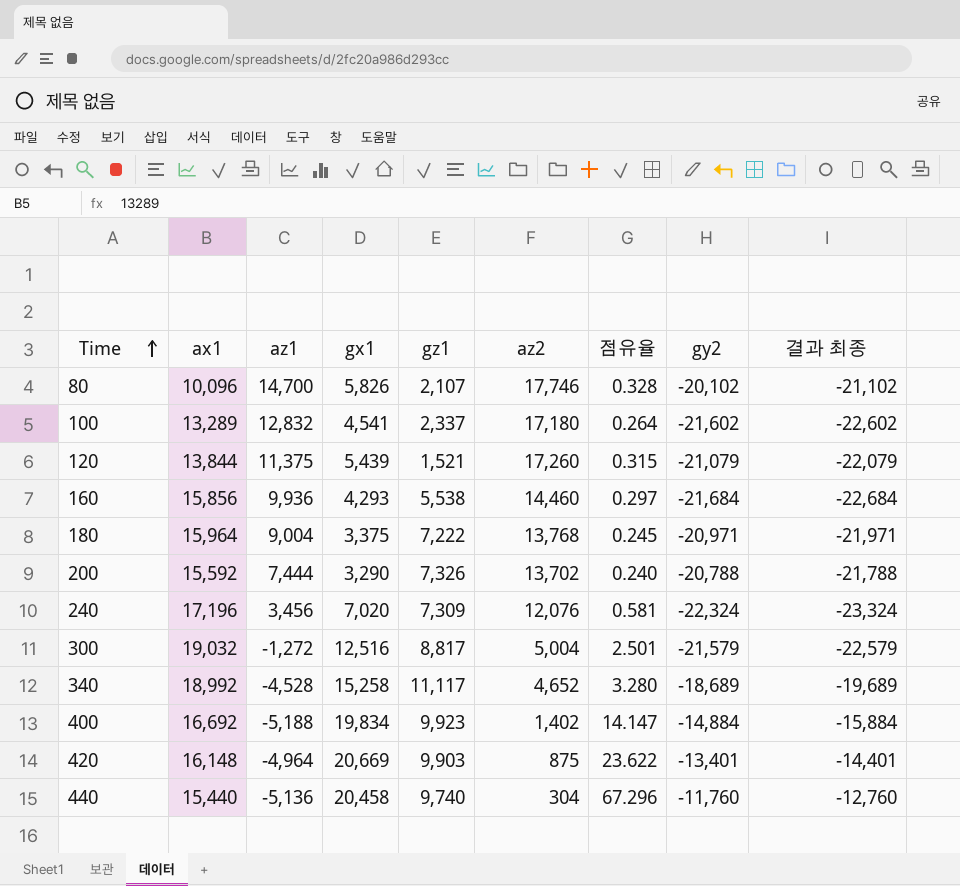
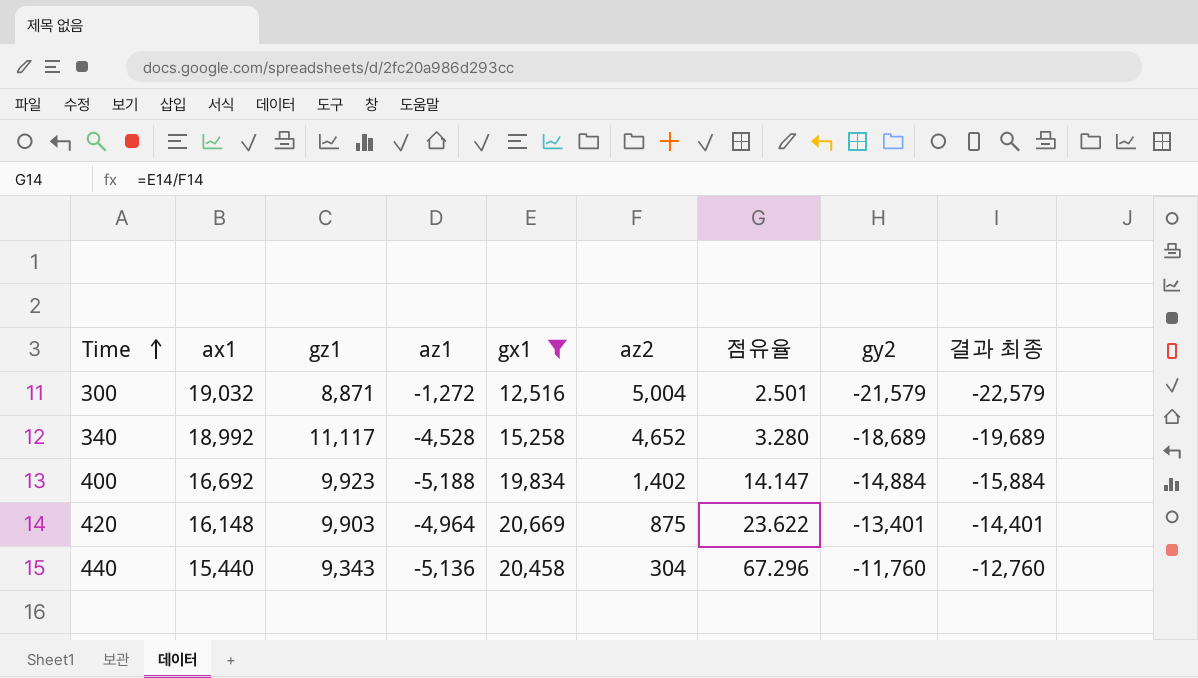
filter: none -> gx1 >= 12,516
column gz1 | position: 5 -> 3
300 | gz1: 8,817 -> 8,871
440 | gz1: 9,740 -> 9,343

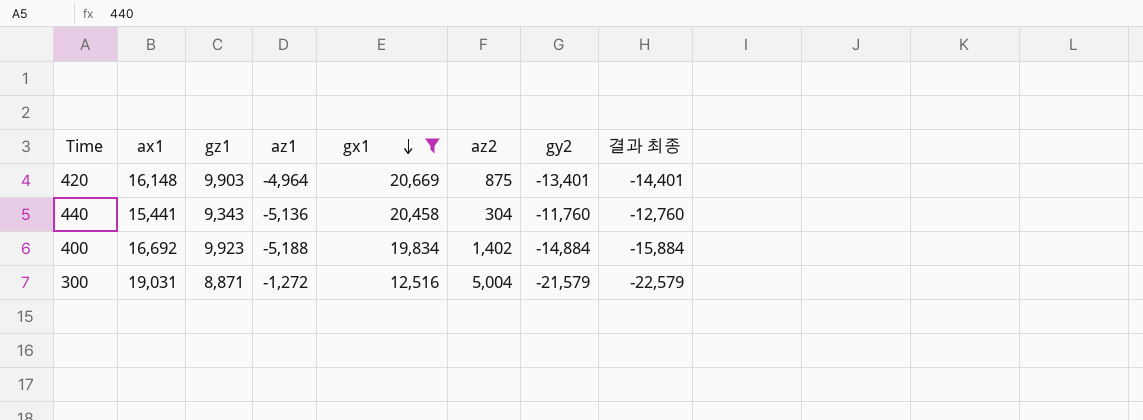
row order: Time ascending -> gx1 descending
column 점유율 | formula: [gx1] / [az2] -> none
row 340: 18,992 | 11,117 | -4,528 | 15,258 | 4,652 | 3.280 | -18,689 | -19,689 -> none
440 | ax1: 15,440 -> 15,441
300 | ax1: 19,032 -> 19,031

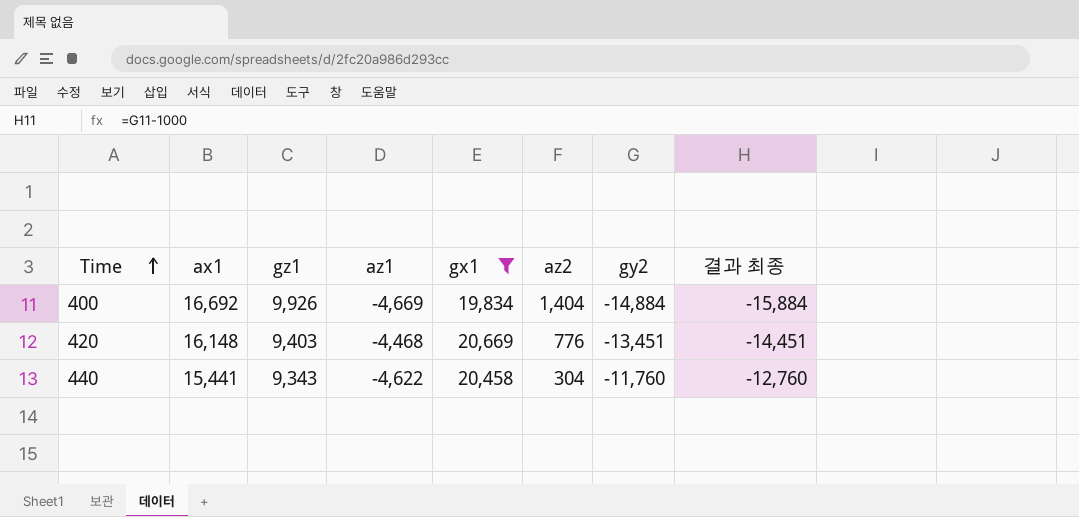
row order: gx1 descending -> Time ascending
row 300: 19,031 | 8,871 | -1,272 | 12,516 | 5,004 | -21,579 | -22,579 -> none
400 | gz1: 9,923 -> 9,926
400 | az1: -5,188 -> -4,669
400 | az2: 1,402 -> 1,404
420 | gz1: 9,903 -> 9,403
420 | az1: -4,964 -> -4,468
420 | az2: 875 -> 776
420 | gy2: -13,401 -> -13,451
420 | 결과 최종: -14,401 -> -14,451
440 | az1: -5,136 -> -4,622

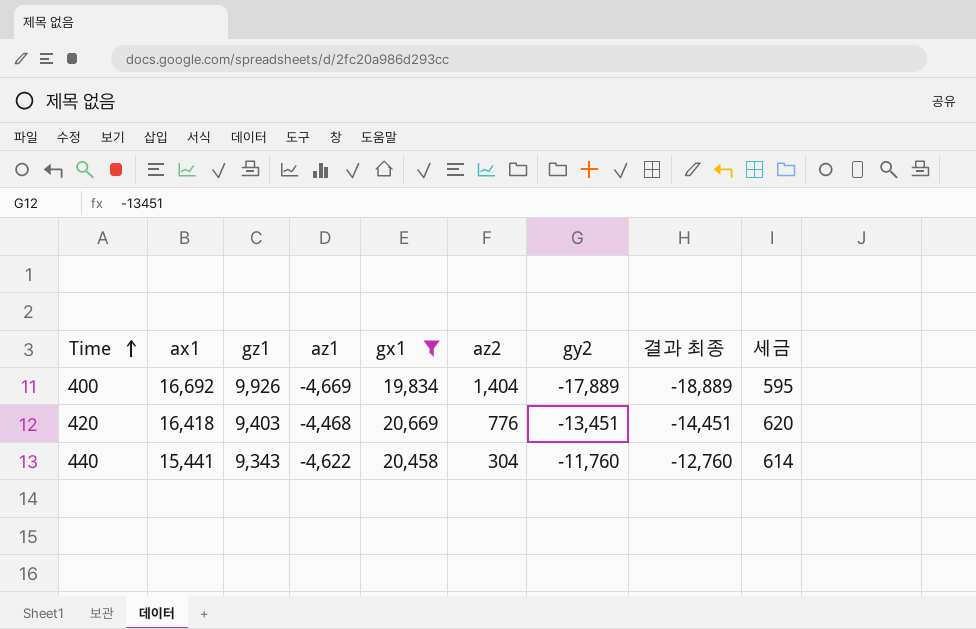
column 세금 | formula: none -> [gx1] * 0.03
400 | gy2: -14,884 -> -17,889
400 | 결과 최종: -15,884 -> -18,889
420 | ax1: 16,148 -> 16,418

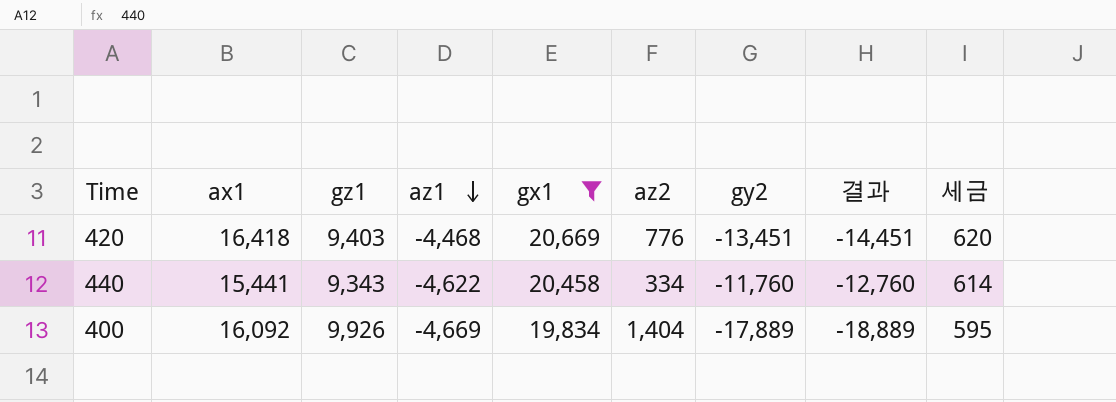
row order: Time ascending -> az1 descending
column name: 결과 최종 -> 결과
440 | az2: 304 -> 334
400 | ax1: 16,692 -> 16,092

